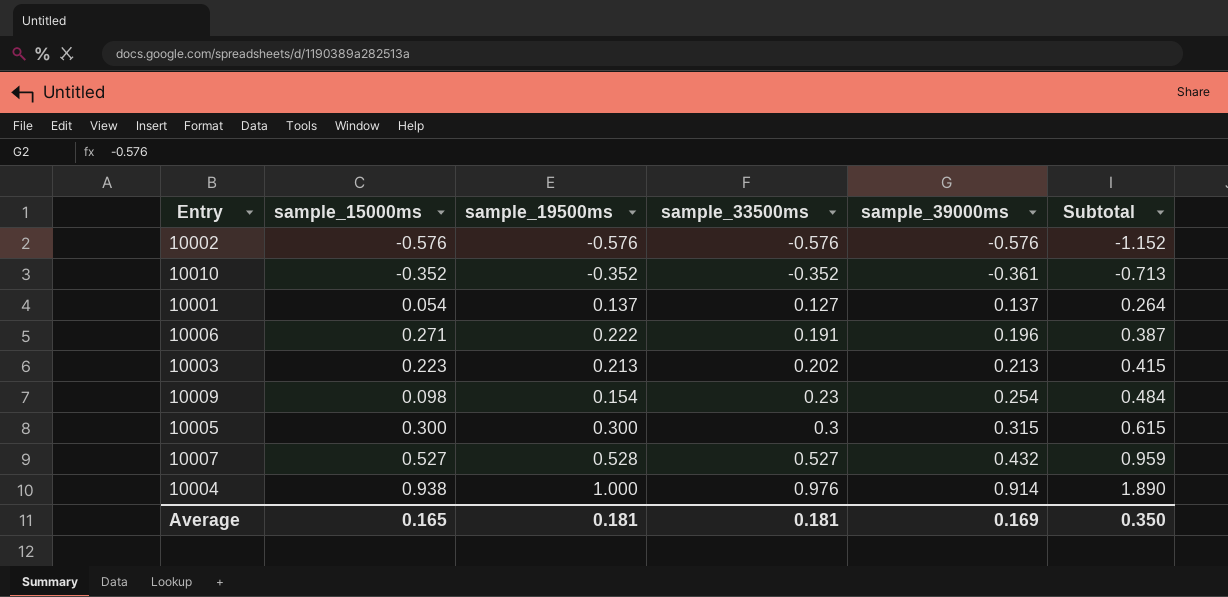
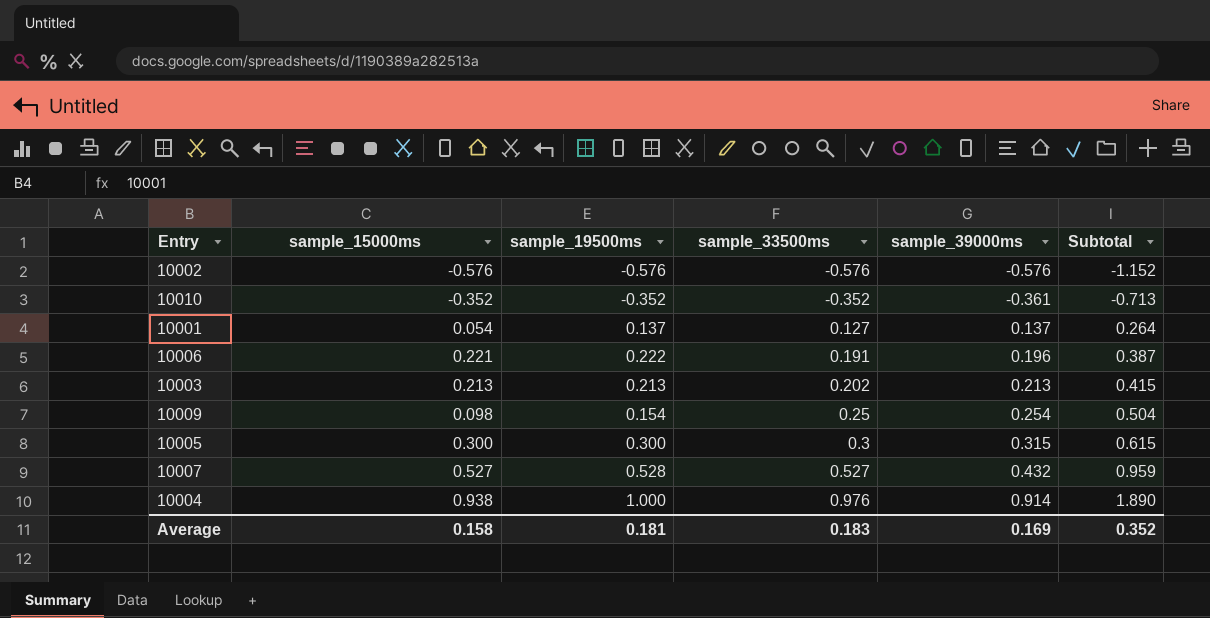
10006 | sample_15000ms: 0.271 -> 0.221
10003 | sample_15000ms: 0.223 -> 0.213
10009 | sample_33500ms: 0.23 -> 0.25
10009 | Subtotal: 0.484 -> 0.504
Average | sample_15000ms: 0.165 -> 0.158
Average | sample_33500ms: 0.181 -> 0.183
Average | Subtotal: 0.350 -> 0.352

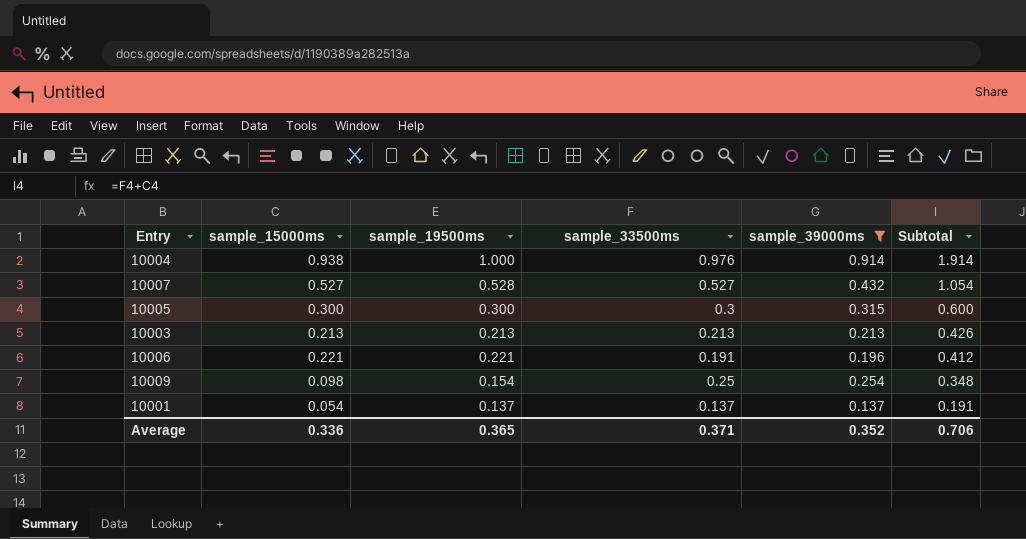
filter: none -> sample_39000ms >= 0.137
row order: sample_33500ms ascending -> Subtotal descending
column Subtotal | formula: [sample_33500ms] + [sample_39000ms] -> [sample_15000ms] + [sample_33500ms]
10003 | sample_33500ms: 0.202 -> 0.213
10006 | sample_19500ms: 0.222 -> 0.221
10001 | sample_33500ms: 0.127 -> 0.137
Average | sample_15000ms: 0.158 -> 0.336
Average | sample_19500ms: 0.181 -> 0.365
Average | sample_33500ms: 0.183 -> 0.371
Average | sample_39000ms: 0.169 -> 0.352
Average | Subtotal: 0.352 -> 0.706

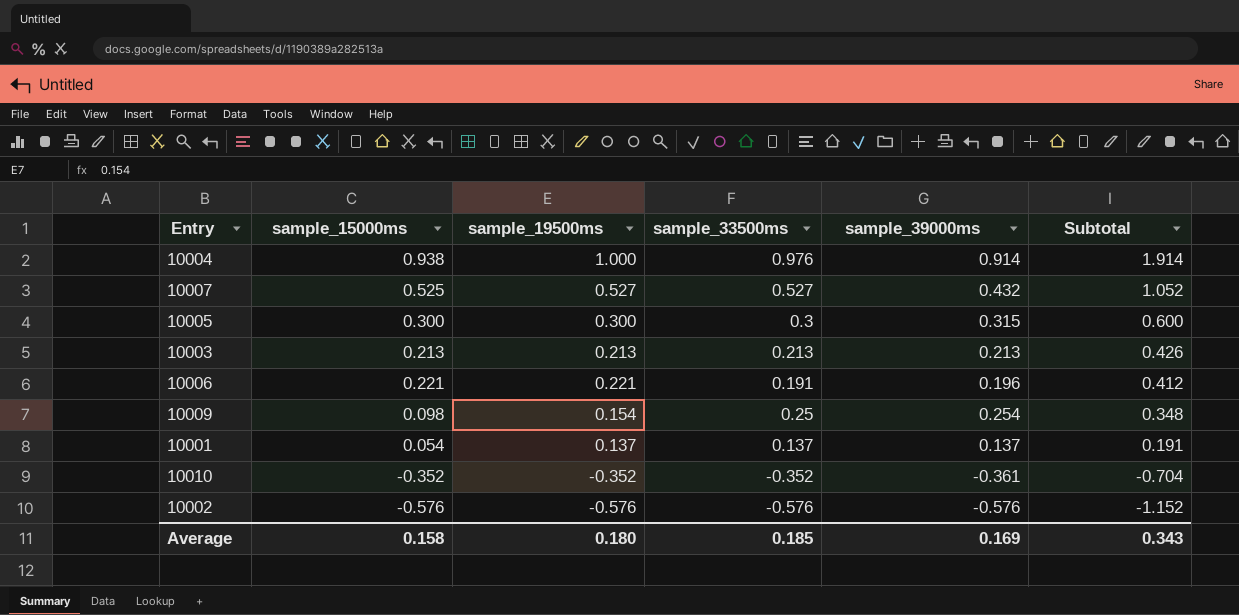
filter: sample_39000ms >= 0.137 -> none
10007 | sample_15000ms: 0.527 -> 0.525
10007 | sample_19500ms: 0.528 -> 0.527
10007 | Subtotal: 1.054 -> 1.052
Average | sample_15000ms: 0.336 -> 0.158
Average | sample_19500ms: 0.365 -> 0.180
Average | sample_33500ms: 0.371 -> 0.185
Average | sample_39000ms: 0.352 -> 0.169
Average | Subtotal: 0.706 -> 0.343

